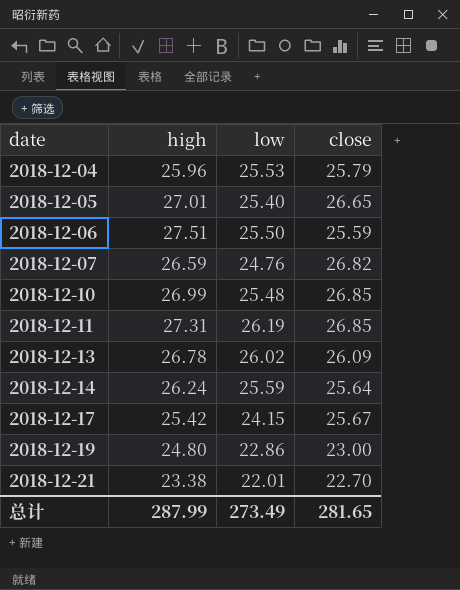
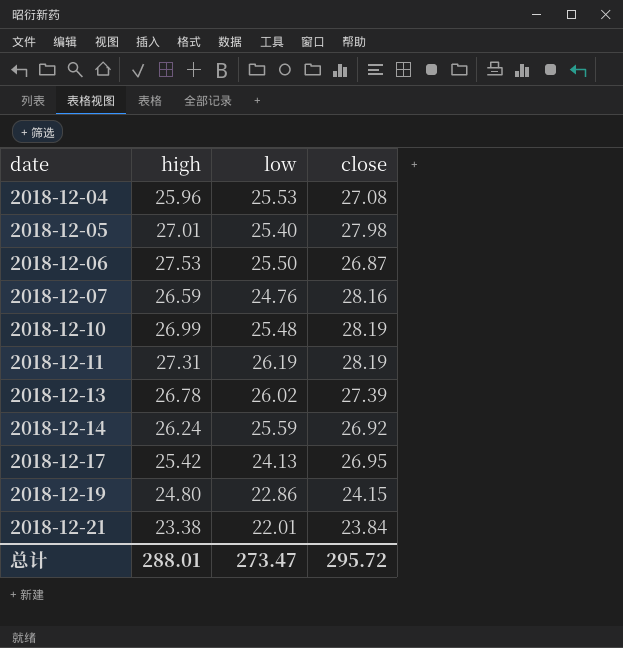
2018-12-04 | close: 25.79 -> 27.08
2018-12-05 | close: 26.65 -> 27.98
2018-12-06 | high: 27.51 -> 27.53
2018-12-06 | close: 25.59 -> 26.87
2018-12-07 | close: 26.82 -> 28.16
2018-12-10 | close: 26.85 -> 28.19
2018-12-11 | close: 26.85 -> 28.19
2018-12-13 | close: 26.09 -> 27.39
2018-12-14 | close: 25.64 -> 26.92
2018-12-17 | low: 24.15 -> 24.13
2018-12-17 | close: 25.67 -> 26.95
2018-12-19 | close: 23.00 -> 24.15
2018-12-21 | close: 22.70 -> 23.84
总计 | high: 287.99 -> 288.01
总计 | low: 273.49 -> 273.47
总计 | close: 281.65 -> 295.72

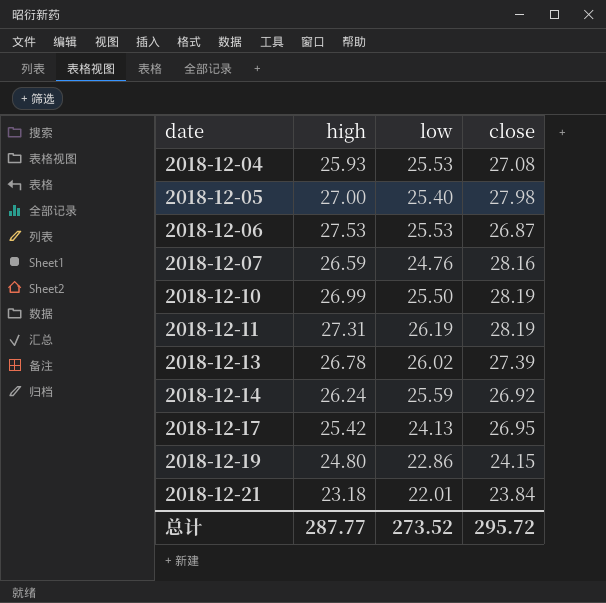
2018-12-04 | high: 25.96 -> 25.93
2018-12-05 | high: 27.01 -> 27.00
2018-12-06 | low: 25.50 -> 25.53
2018-12-10 | low: 25.48 -> 25.50
2018-12-21 | high: 23.38 -> 23.18
总计 | high: 288.01 -> 287.77
总计 | low: 273.47 -> 273.52

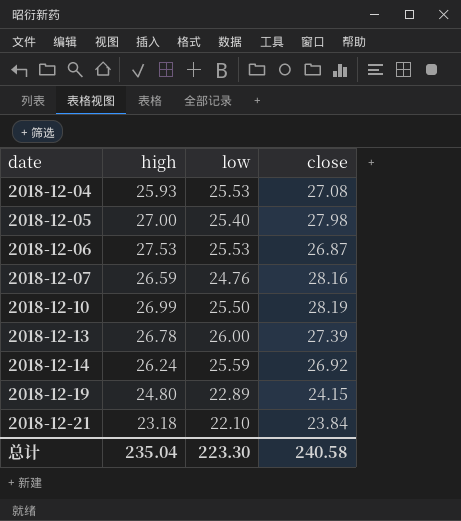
row 2018-12-11: 27.31 | 26.19 | 28.19 -> none
row 2018-12-17: 25.42 | 24.13 | 26.95 -> none
2018-12-13 | low: 26.02 -> 26.00
2018-12-19 | low: 22.86 -> 22.89
2018-12-21 | low: 22.01 -> 22.10
总计 | high: 287.77 -> 235.04
总计 | low: 273.52 -> 223.30
总计 | close: 295.72 -> 240.58

